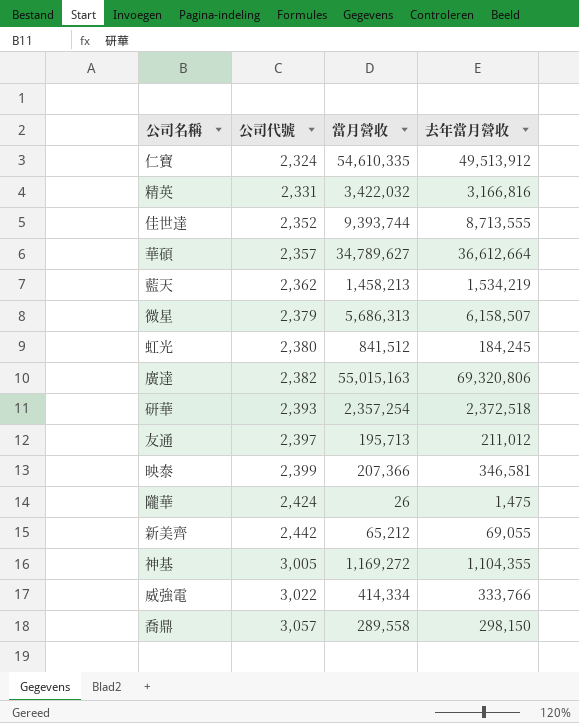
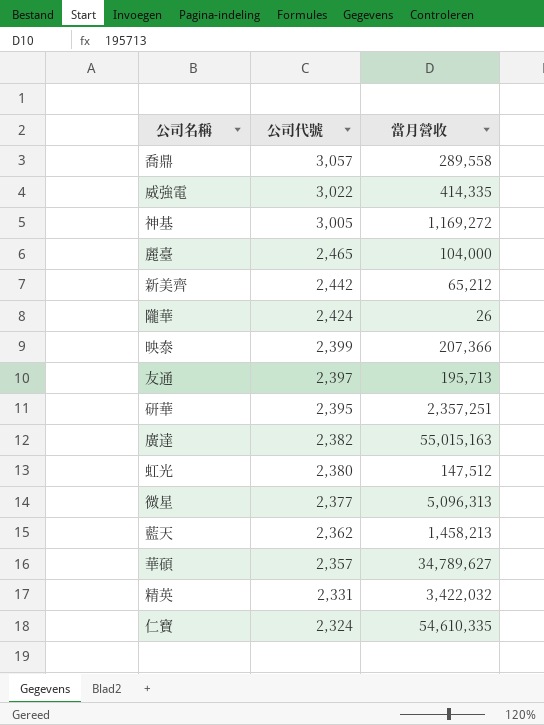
row order: 公司代號 ascending -> 公司代號 descending
column 去年當月營收 | position: 4 -> none
row 佳世達: 2,352 | 9,393,744 | 8,713,555 -> none
威強電 | 當月營收: 414,334 -> 414,335
row 麗臺: none -> 2,465 | 104,000
研華 | 公司代號: 2,393 -> 2,395
研華 | 當月營收: 2,357,254 -> 2,357,251
虹光 | 當月營收: 841,512 -> 147,512
微星 | 公司代號: 2,379 -> 2,377
微星 | 當月營收: 5,686,313 -> 5,096,313

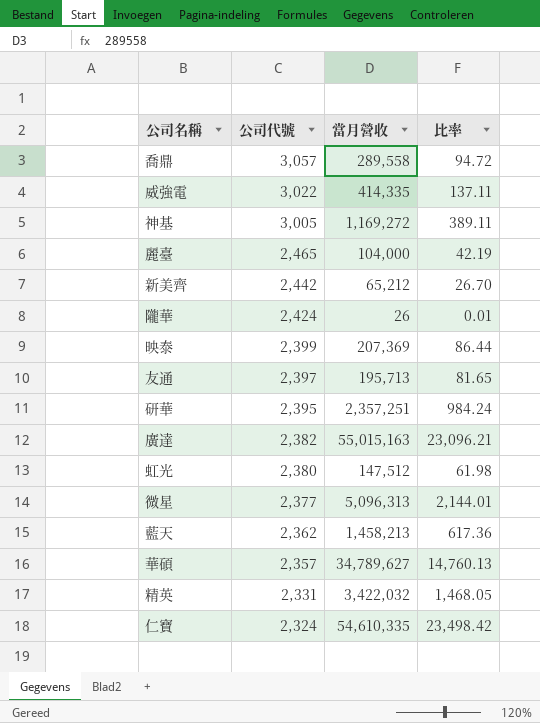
column 比率 | formula: none -> [當月營收] / [公司代號]
映泰 | 當月營收: 207,366 -> 207,369

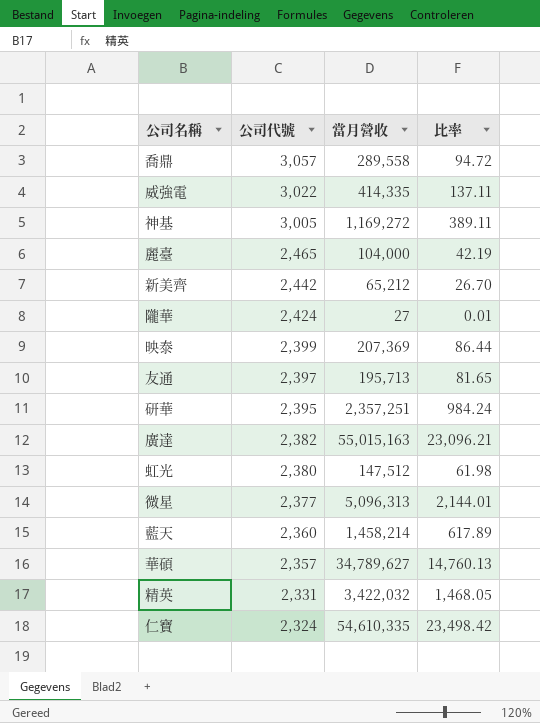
隴華 | 當月營收: 26 -> 27
藍天 | 公司代號: 2,362 -> 2,360
藍天 | 當月營收: 1,458,213 -> 1,458,214
藍天 | 比率: 617.36 -> 617.89

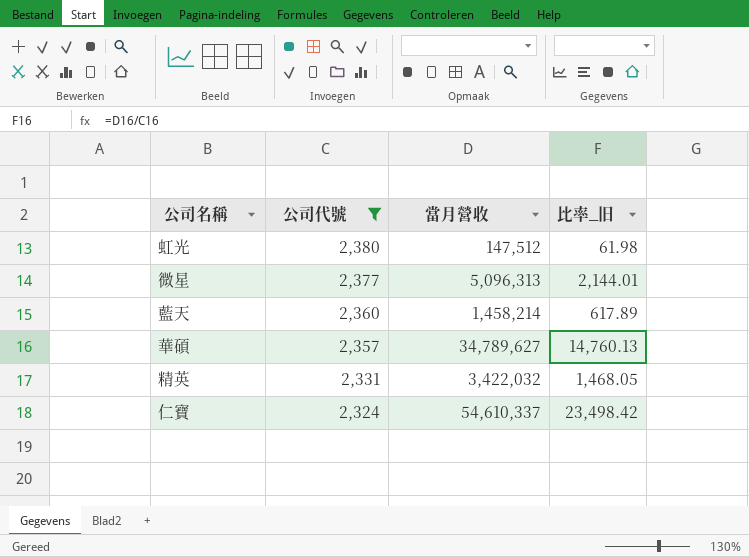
filter: none -> 公司代號 <= 2,380
column name: 比率 -> 比率_旧
仁寶 | 當月營收: 54,610,335 -> 54,610,337

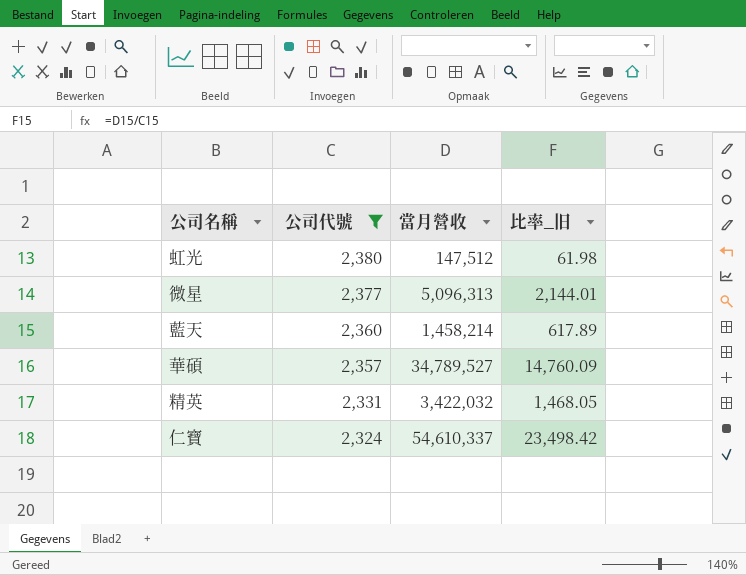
華碩 | 當月營收: 34,789,627 -> 34,789,527
華碩 | 比率_旧: 14,760.13 -> 14,760.09

